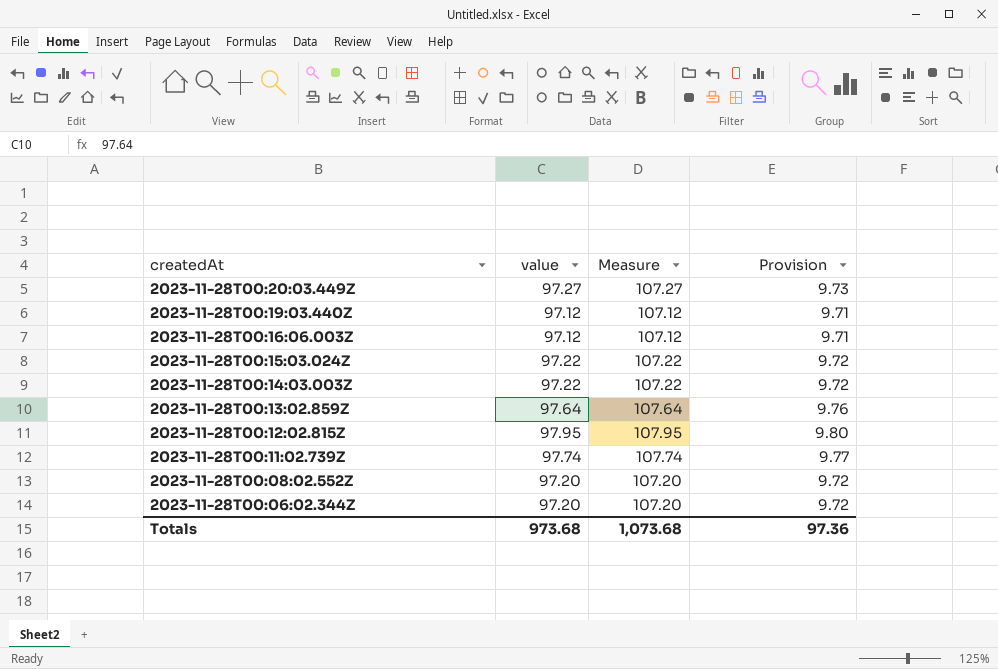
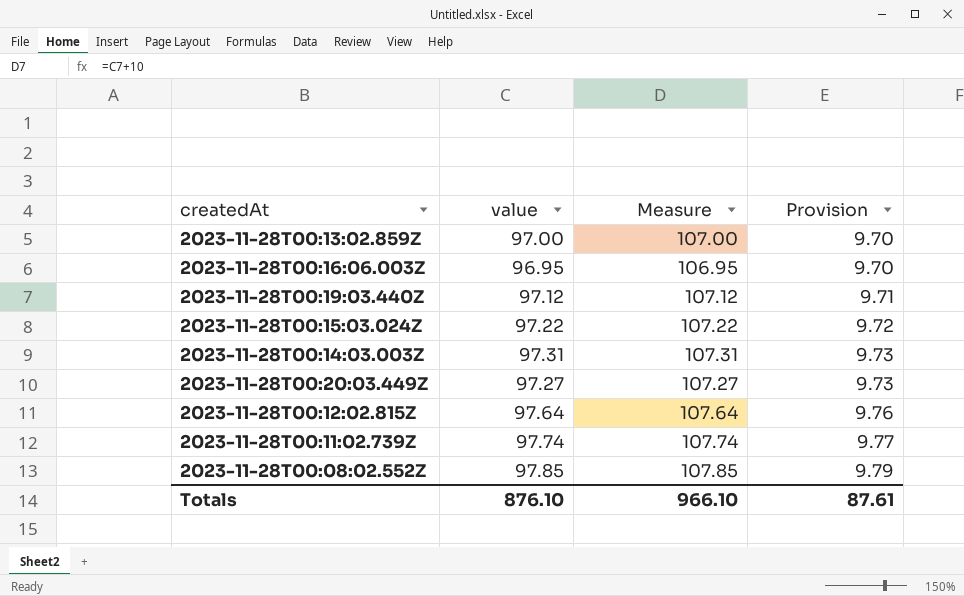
row order: createdAt descending -> Provision ascending
row 2023-11-28T00:06:02.344Z: 97.20 | 107.20 | 9.72 -> none
2023-11-28T00:13:02.859Z | value: 97.64 -> 97.00
2023-11-28T00:13:02.859Z | Measure: 107.64 -> 107.00
2023-11-28T00:13:02.859Z | Provision: 9.76 -> 9.70
2023-11-28T00:16:06.003Z | value: 97.12 -> 96.95
2023-11-28T00:16:06.003Z | Measure: 107.12 -> 106.95
2023-11-28T00:16:06.003Z | Provision: 9.71 -> 9.70
2023-11-28T00:14:03.003Z | value: 97.22 -> 97.31
2023-11-28T00:14:03.003Z | Measure: 107.22 -> 107.31
2023-11-28T00:14:03.003Z | Provision: 9.72 -> 9.73
2023-11-28T00:12:02.815Z | value: 97.95 -> 97.64
2023-11-28T00:12:02.815Z | Measure: 107.95 -> 107.64
2023-11-28T00:12:02.815Z | Provision: 9.80 -> 9.76
2023-11-28T00:08:02.552Z | value: 97.20 -> 97.85
2023-11-28T00:08:02.552Z | Measure: 107.20 -> 107.85
2023-11-28T00:08:02.552Z | Provision: 9.72 -> 9.79
Totals | value: 973.68 -> 876.10
Totals | Measure: 1,073.68 -> 966.10
Totals | Provision: 97.36 -> 87.61

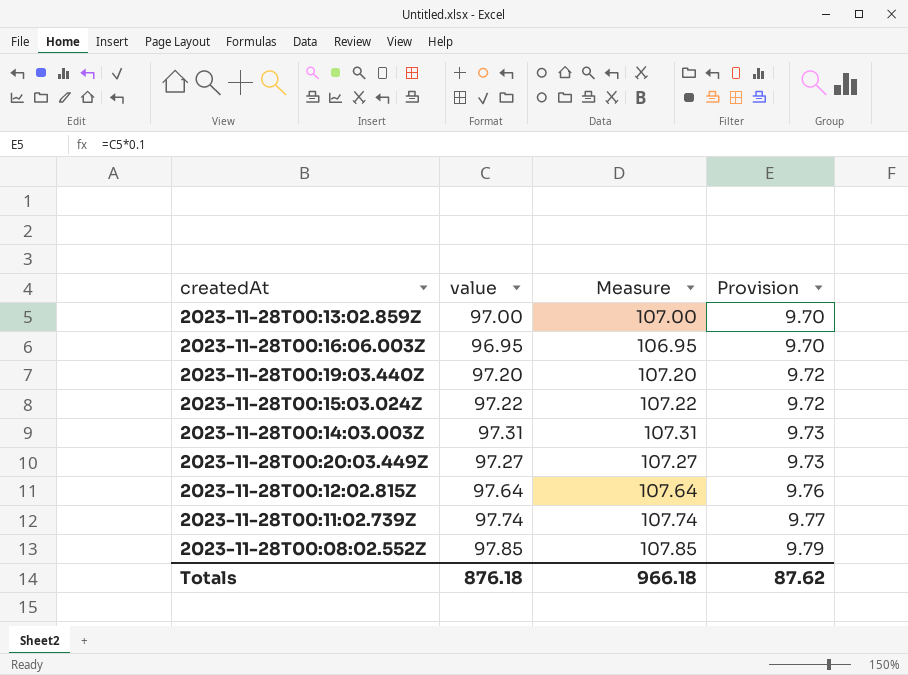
2023-11-28T00:19:03.440Z | value: 97.12 -> 97.20
2023-11-28T00:19:03.440Z | Measure: 107.12 -> 107.20
2023-11-28T00:19:03.440Z | Provision: 9.71 -> 9.72
Totals | value: 876.10 -> 876.18
Totals | Measure: 966.10 -> 966.18
Totals | Provision: 87.61 -> 87.62

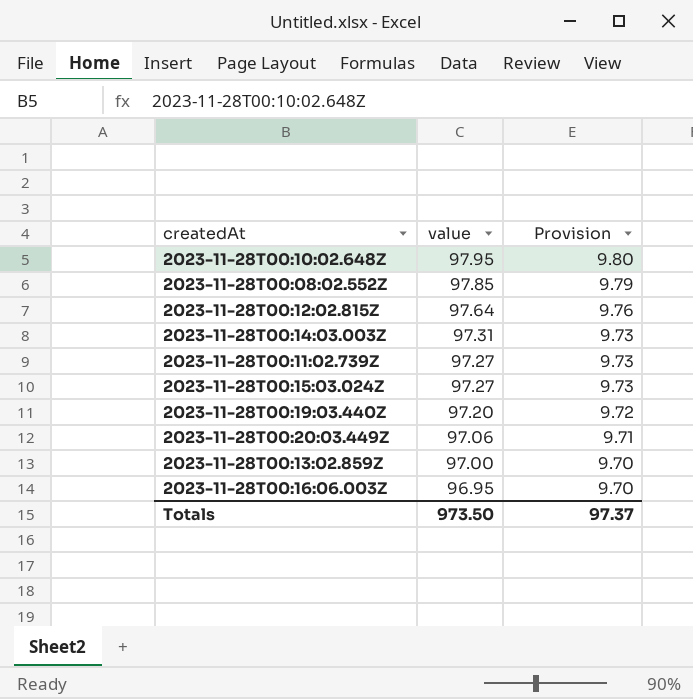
row order: Provision ascending -> value descending
column Measure | formula: [value] + 10 -> none
row 2023-11-28T00:10:02.648Z: none -> 97.95 | 9.80
2023-11-28T00:11:02.739Z | value: 97.74 -> 97.27
2023-11-28T00:11:02.739Z | Provision: 9.77 -> 9.73
2023-11-28T00:15:03.024Z | value: 97.22 -> 97.27
2023-11-28T00:15:03.024Z | Provision: 9.72 -> 9.73
2023-11-28T00:20:03.449Z | value: 97.27 -> 97.06
2023-11-28T00:20:03.449Z | Provision: 9.73 -> 9.71
Totals | value: 876.18 -> 973.50
Totals | Provision: 87.62 -> 97.37

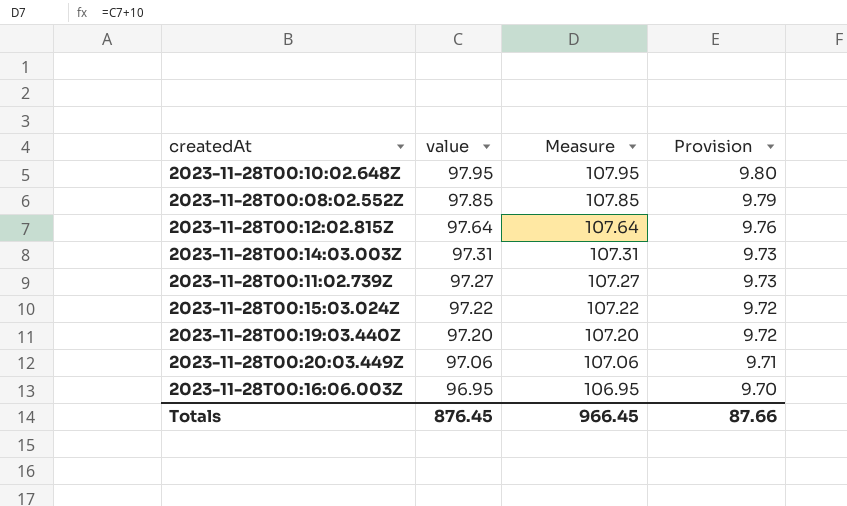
column Measure | formula: none -> [value] + 10
row 2023-11-28T00:13:02.859Z: 97.00 | 9.70 -> none
2023-11-28T00:15:03.024Z | value: 97.27 -> 97.22
2023-11-28T00:15:03.024Z | Provision: 9.73 -> 9.72
Totals | value: 973.50 -> 876.45
Totals | Provision: 97.37 -> 87.66

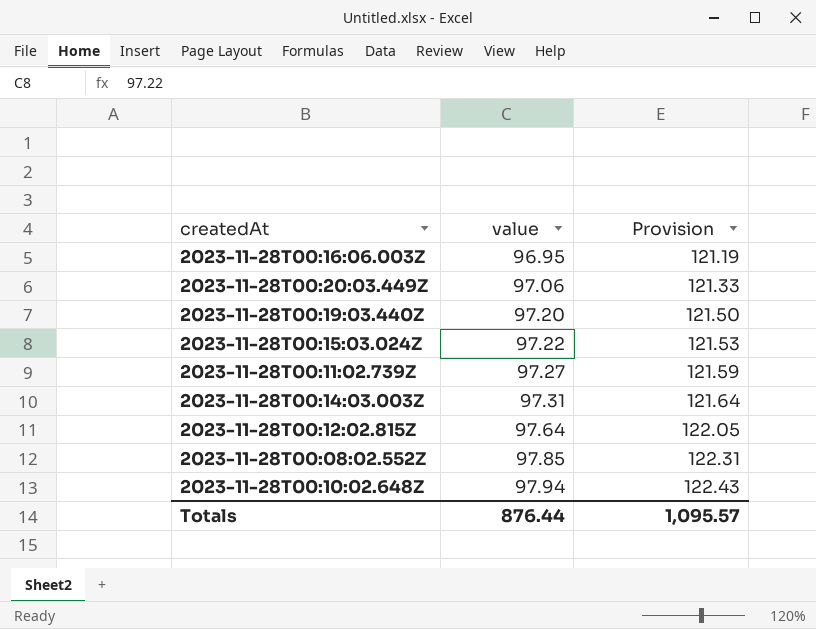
row order: value descending -> value ascending
column Measure | formula: [value] + 10 -> none
column Provision | formula: [value] * 0.1 -> [value] * 1.25
2023-11-28T00:10:02.648Z | value: 97.95 -> 97.94
Totals | value: 876.45 -> 876.44
Totals | Provision: 87.66 -> 1,095.57

